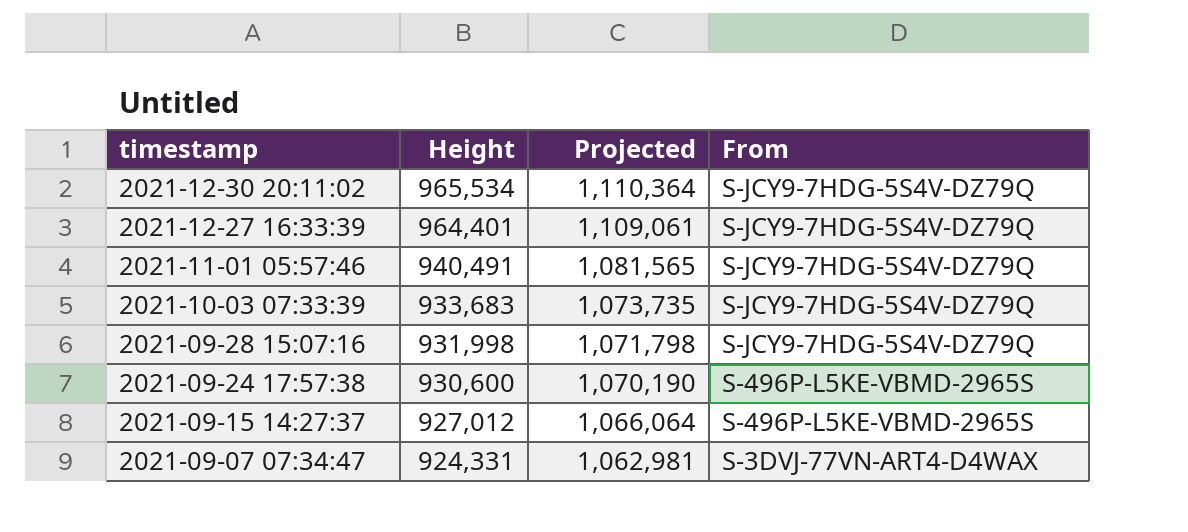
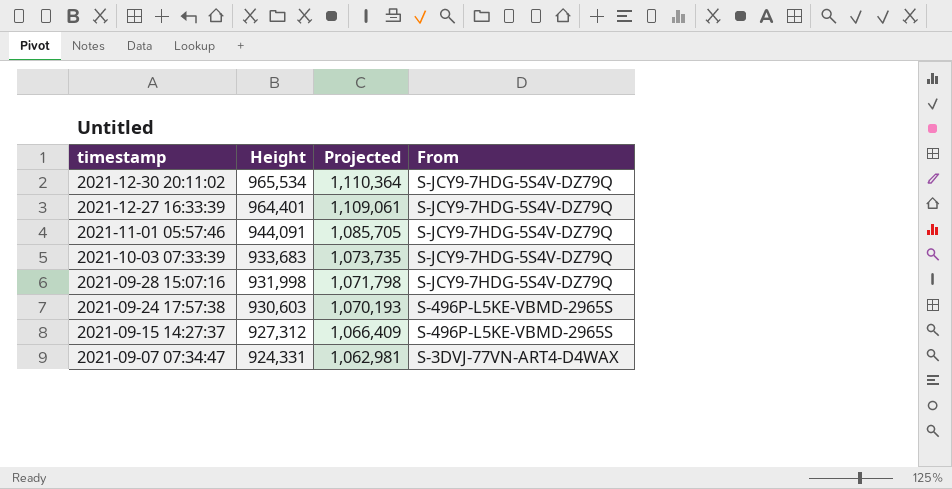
2021-11-01 05:57:46 | Height: 940,491 -> 944,091
2021-11-01 05:57:46 | Projected: 1,081,565 -> 1,085,705
2021-09-24 17:57:38 | Height: 930,600 -> 930,603
2021-09-24 17:57:38 | Projected: 1,070,190 -> 1,070,193
2021-09-15 14:27:37 | Height: 927,012 -> 927,312
2021-09-15 14:27:37 | Projected: 1,066,064 -> 1,066,409

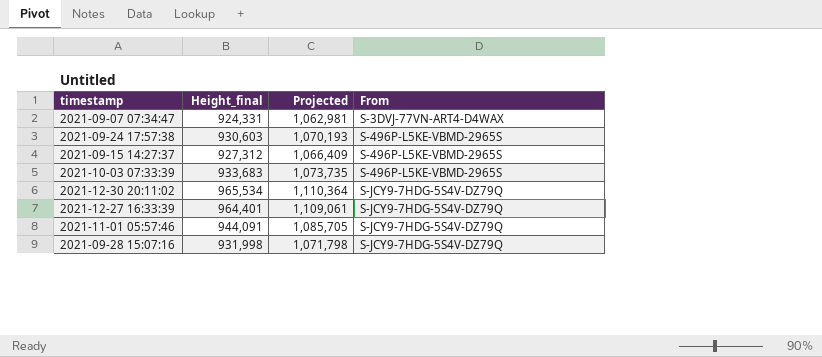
row order: timestamp descending -> From ascending
column name: Height -> Height_final
2021-10-03 07:33:39 | From: S-JCY9-7HDG-5S4V-DZ79Q -> S-496P-L5KE-VBMD-2965S

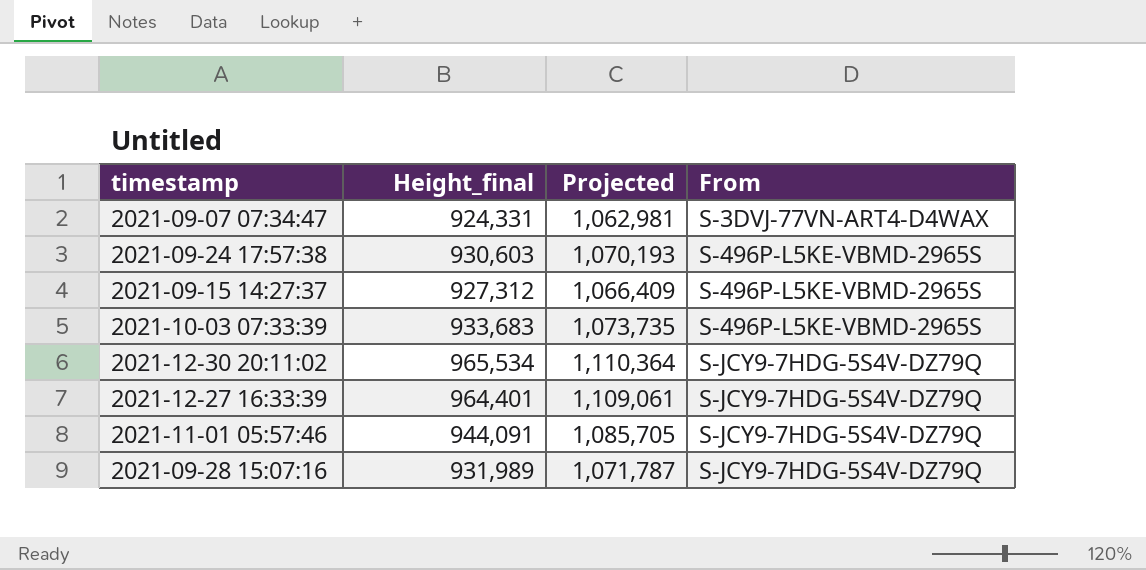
2021-09-28 15:07:16 | Height_final: 931,998 -> 931,989
2021-09-28 15:07:16 | Projected: 1,071,798 -> 1,071,787

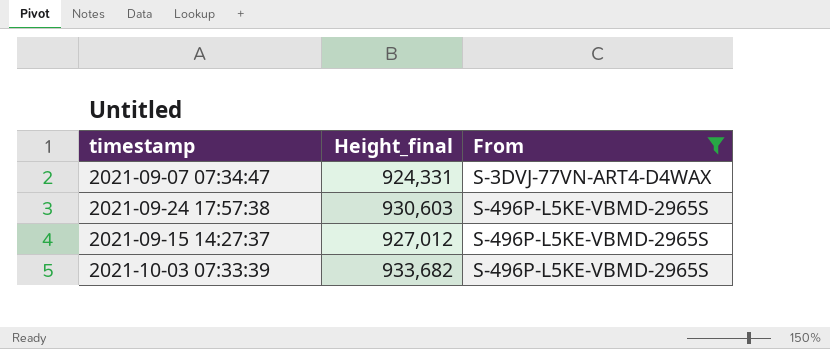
filter: none -> From != S-JCY9-7HDG-5S4V-DZ79Q
column Projected | formula: [Height_final] * 1.15 -> none
2021-09-15 14:27:37 | Height_final: 927,312 -> 927,012
2021-10-03 07:33:39 | Height_final: 933,683 -> 933,682

